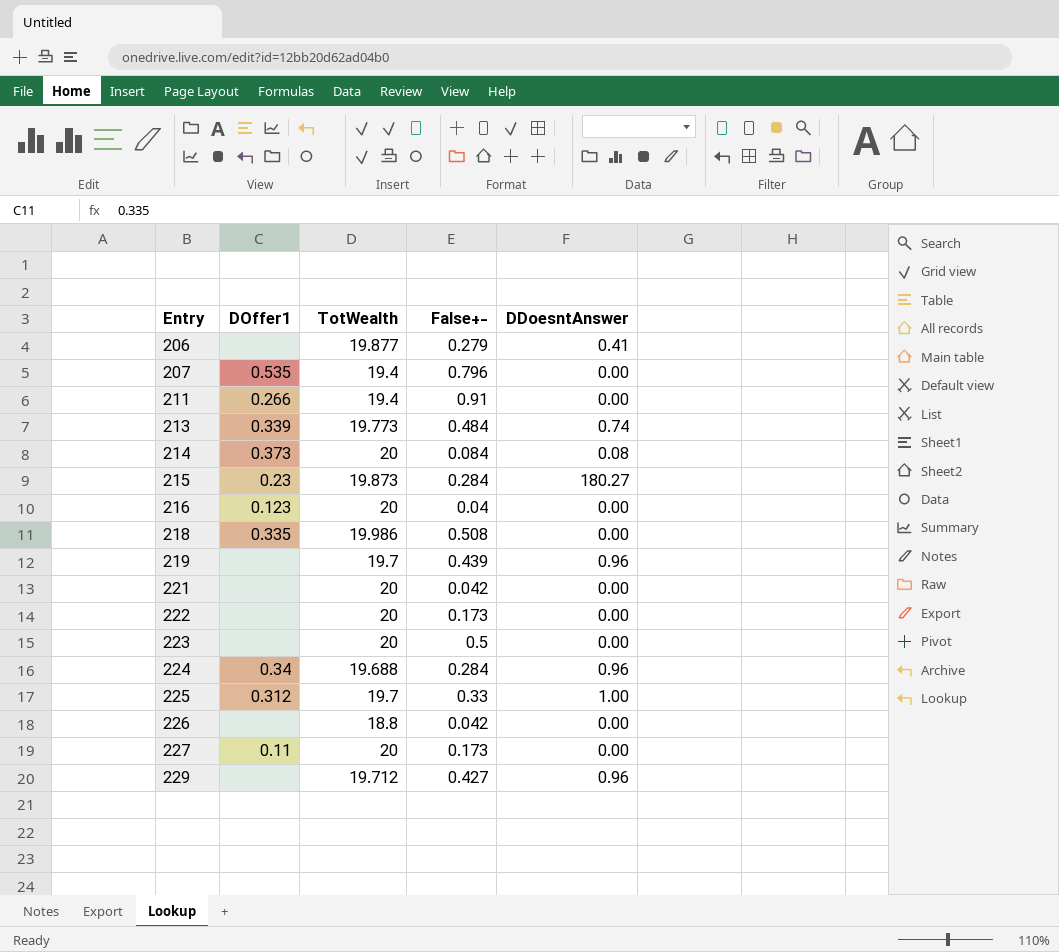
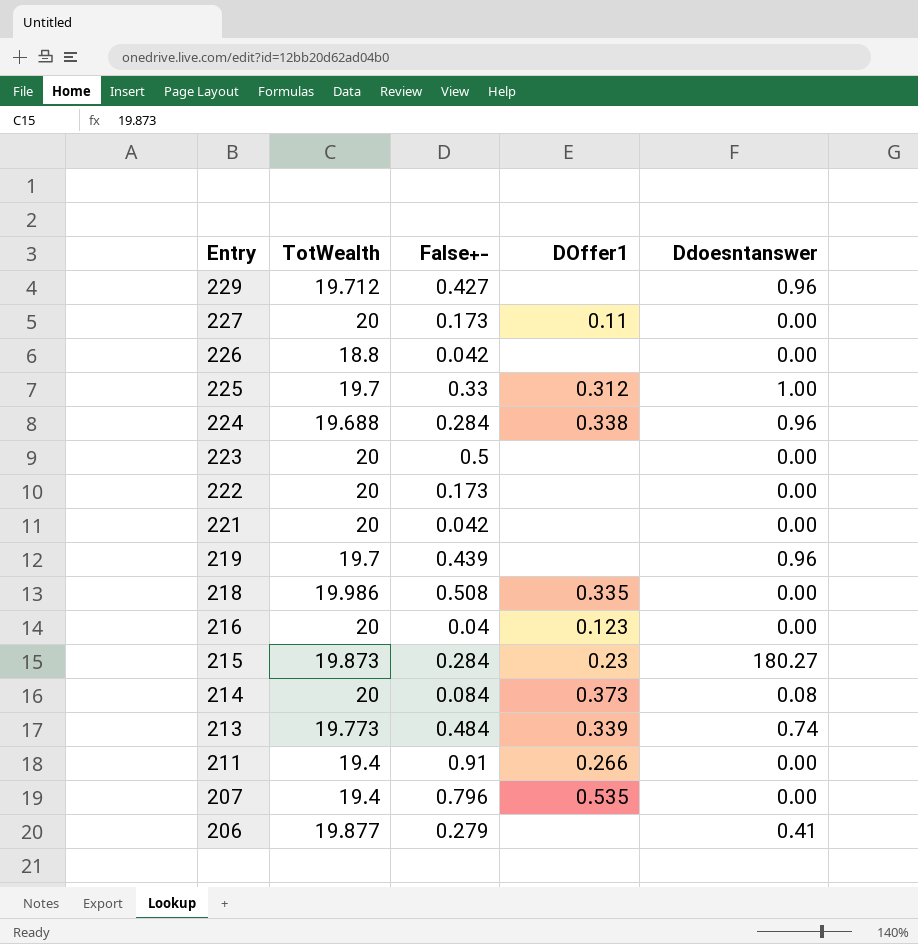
row order: Entry ascending -> Entry descending
column DOffer1 | position: 2 -> 4
column name: DDoesntAnswer -> Ddoesntanswer
224 | DOffer1: 0.34 -> 0.338

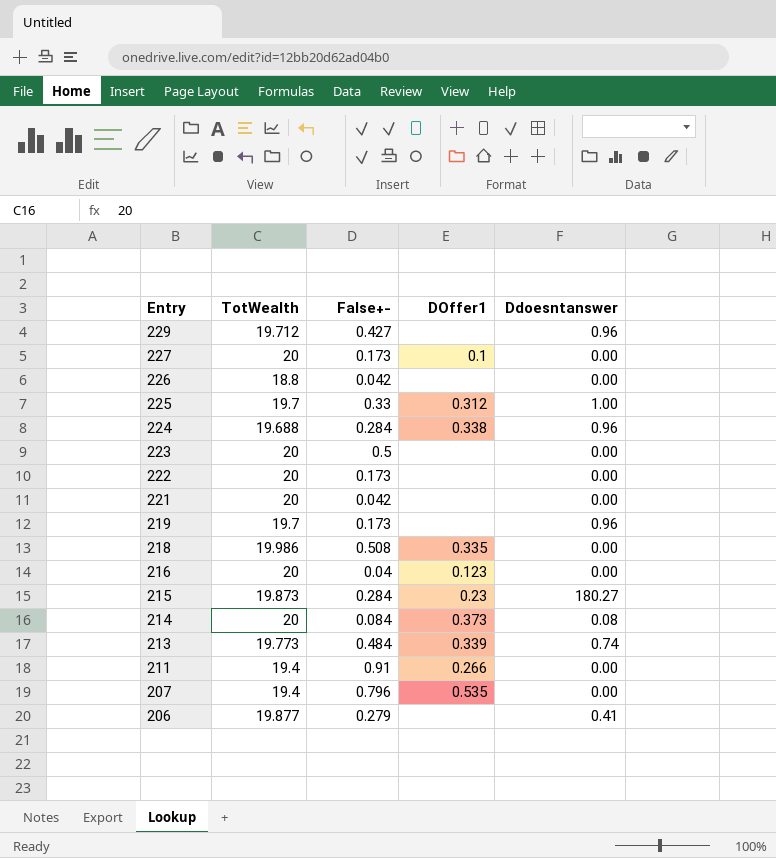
227 | DOffer1: 0.11 -> 0.1
219 | False+-: 0.439 -> 0.173

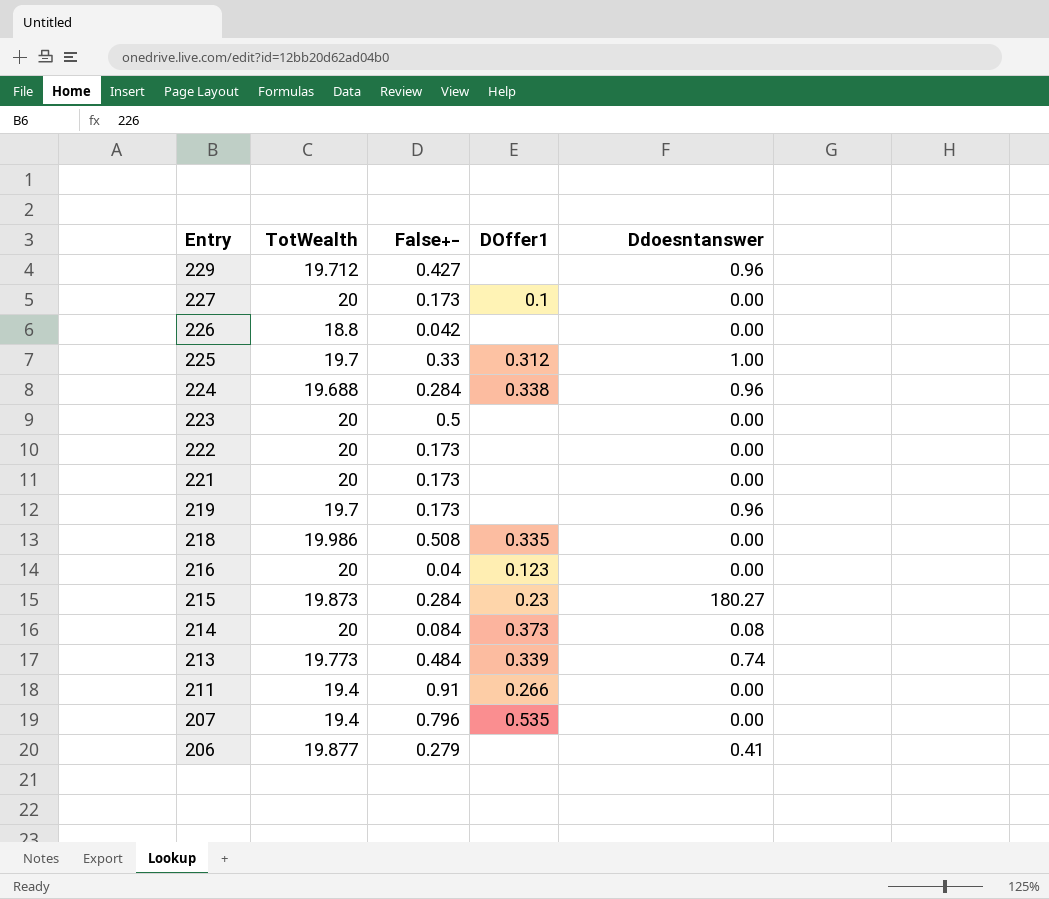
221 | False+-: 0.042 -> 0.173

